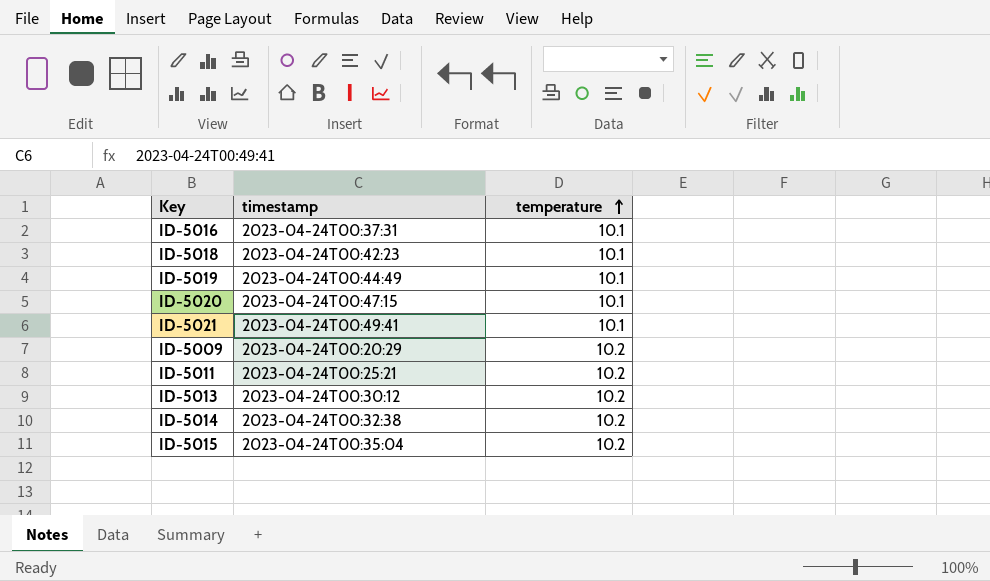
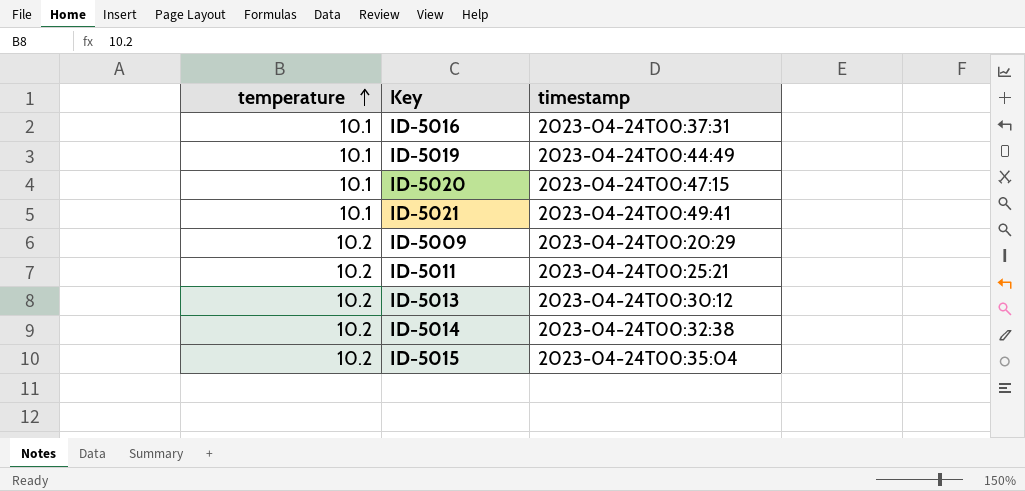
column temperature | position: 3 -> 1
row ID-5018: 2023-04-24T00:42:23 | 10.1 -> none

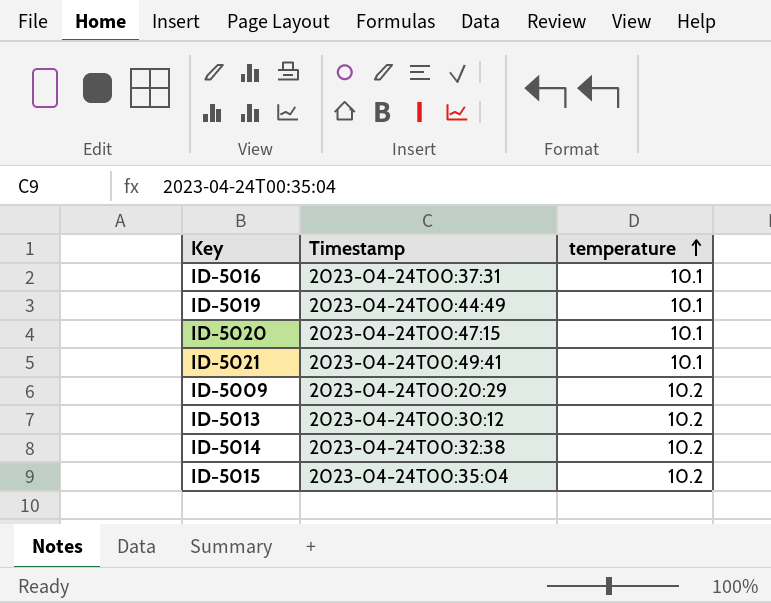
column name: timestamp -> Timestamp
column temperature | position: 1 -> 3
row ID-5011: 10.2 | 2023-04-24T00:25:21 -> none

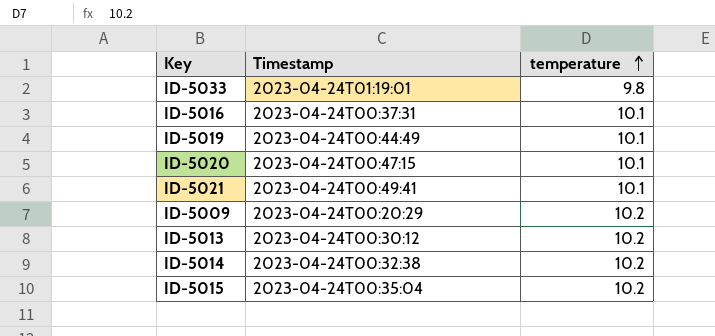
row ID-5033: none -> 2023-04-24T01:19:01 | 9.8

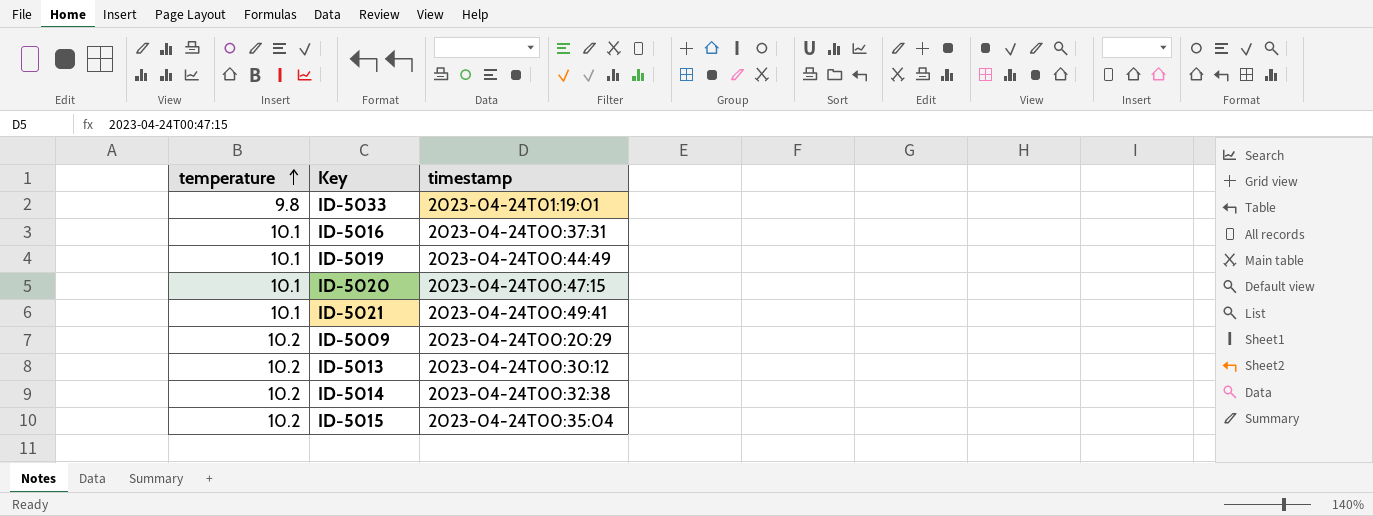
column temperature | position: 3 -> 1
column name: Timestamp -> timestamp

